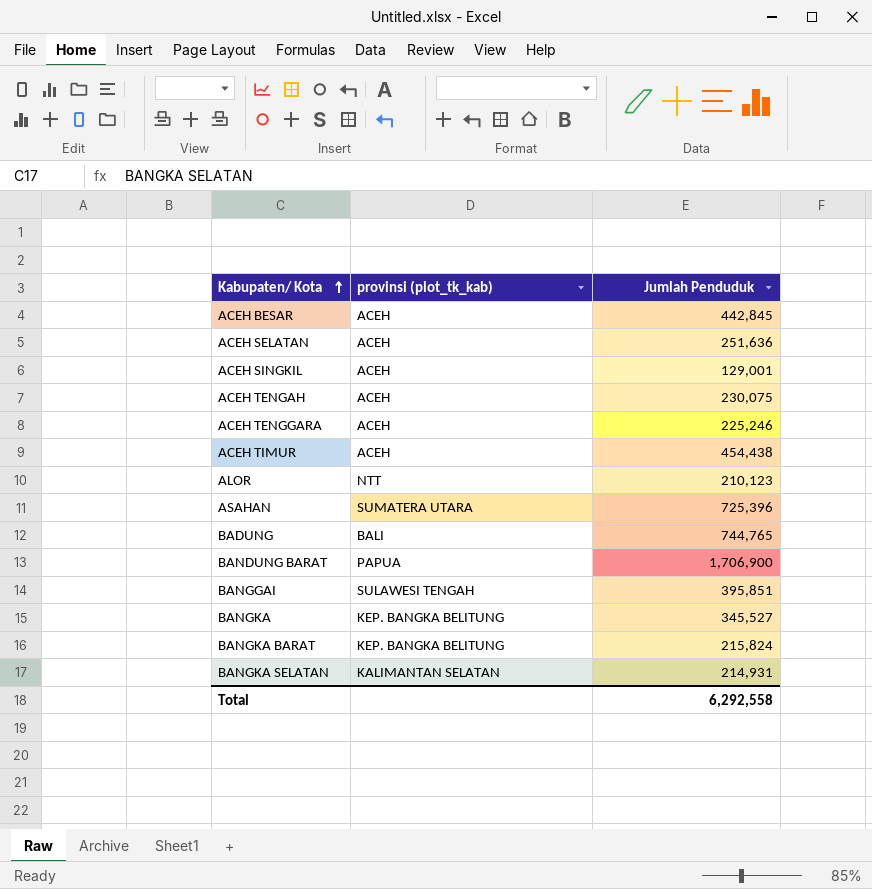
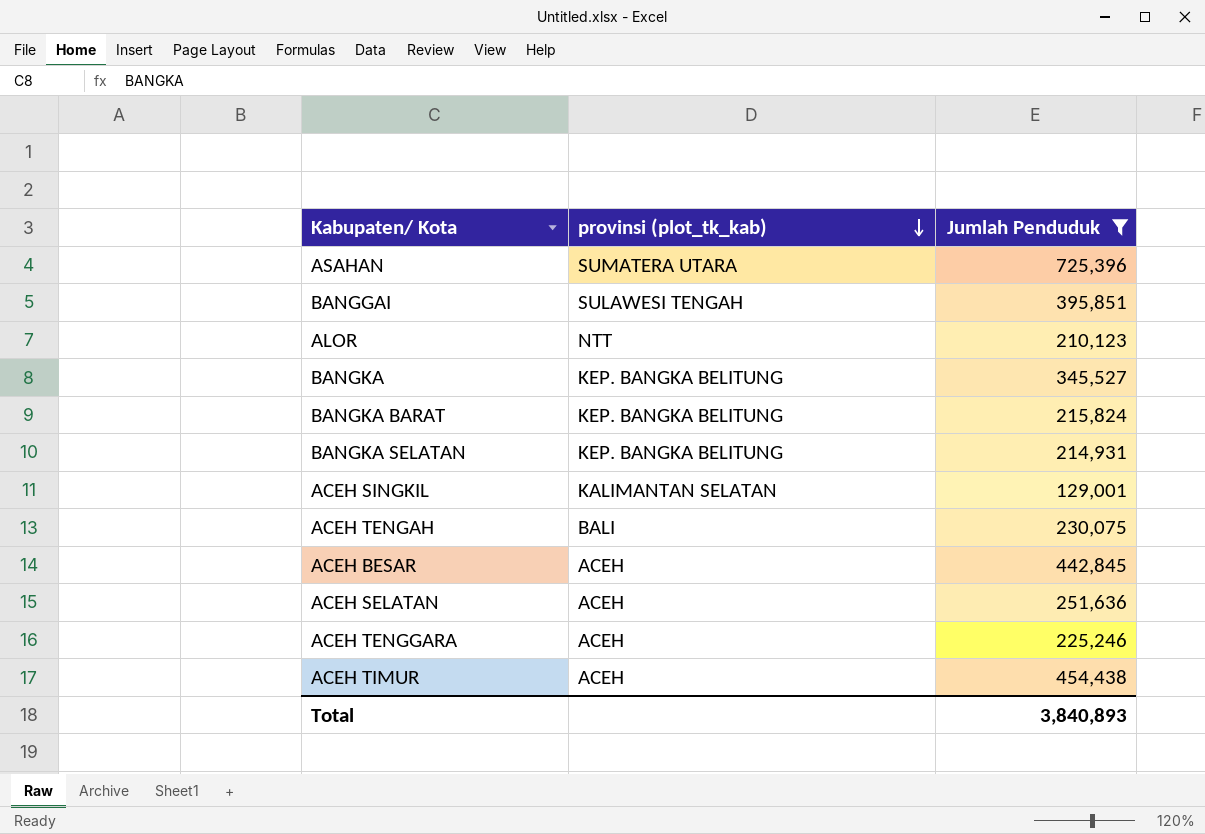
filter: none -> Jumlah Penduduk <= 725,396
row order: Kabupaten/ Kota ascending -> provinsi (plot_tk_kab) descending
BANGKA SELATAN | provinsi (plot_tk_kab): KALIMANTAN SELATAN -> KEP. BANGKA BELITUNG
ACEH SINGKIL | provinsi (plot_tk_kab): ACEH -> KALIMANTAN SELATAN
ACEH TENGAH | provinsi (plot_tk_kab): ACEH -> BALI
Total | Jumlah Penduduk: 6,292,558 -> 3,840,893

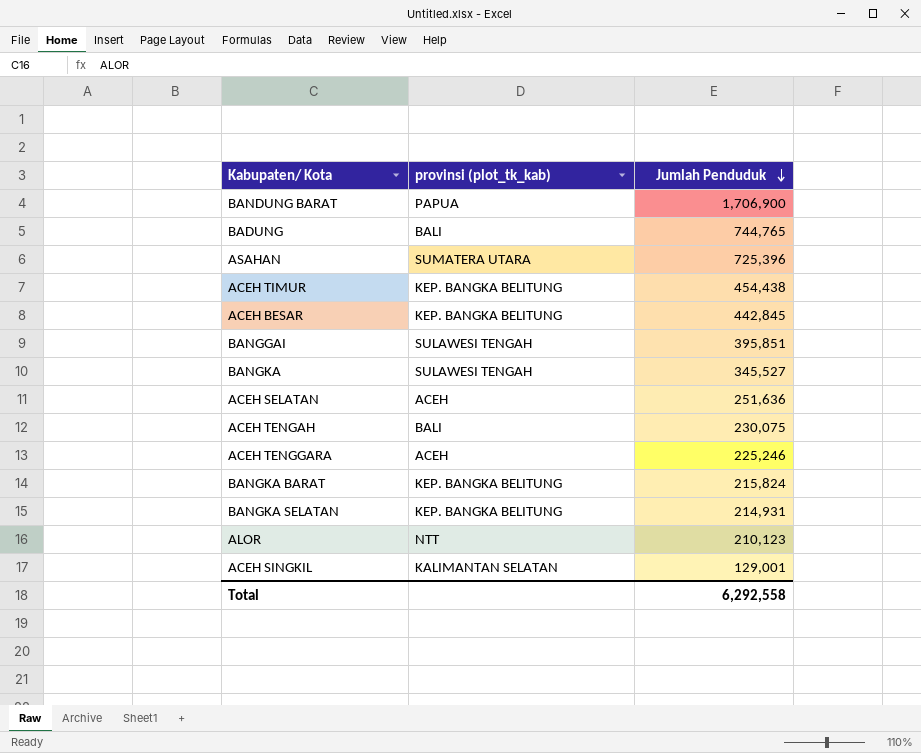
filter: Jumlah Penduduk <= 725,396 -> none
row order: provinsi (plot_tk_kab) descending -> Jumlah Penduduk descending
ACEH TIMUR | provinsi (plot_tk_kab): ACEH -> KEP. BANGKA BELITUNG
ACEH BESAR | provinsi (plot_tk_kab): ACEH -> KEP. BANGKA BELITUNG
BANGKA | provinsi (plot_tk_kab): KEP. BANGKA BELITUNG -> SULAWESI TENGAH
Total | Jumlah Penduduk: 3,840,893 -> 6,292,558

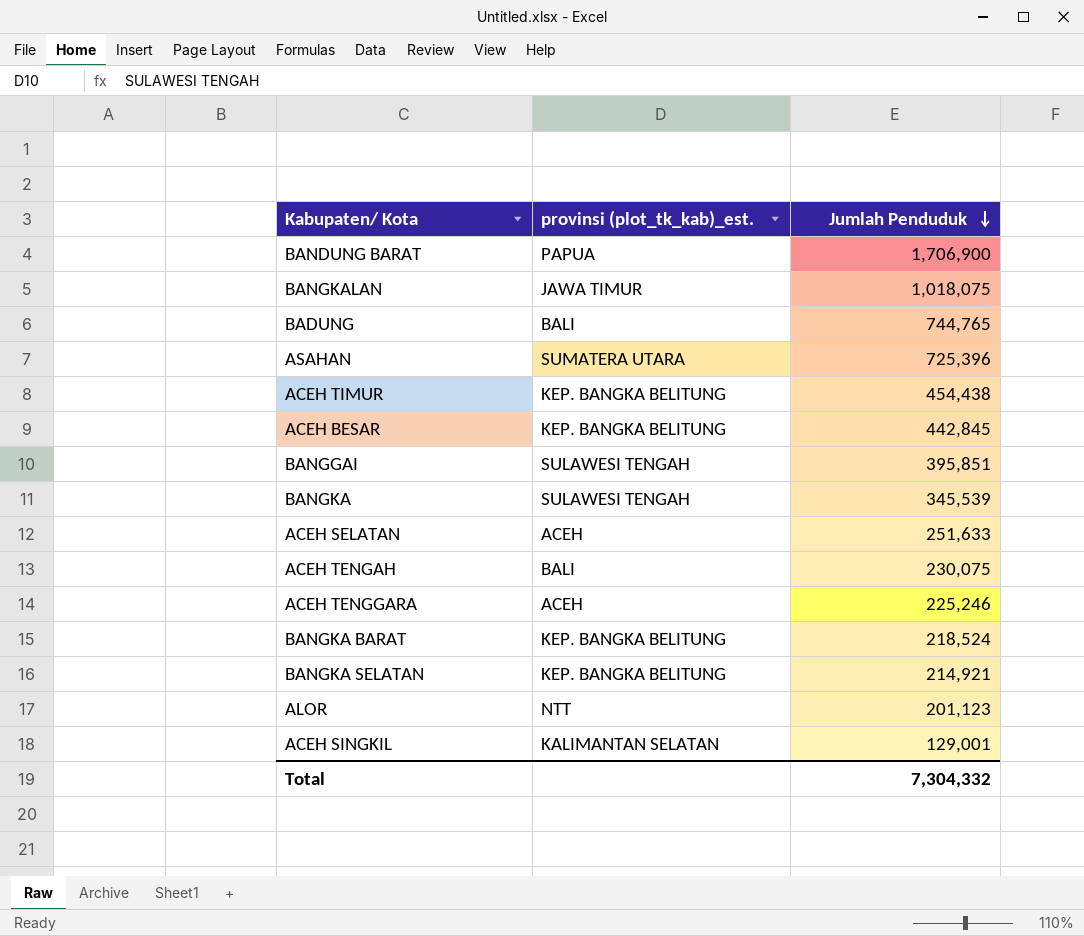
column name: provinsi (plot_tk_kab) -> provinsi (plot_tk_kab)_est.
row BANGKALAN: none -> JAWA TIMUR | 1,018,075
BANGKA | Jumlah Penduduk: 345,527 -> 345,539
ACEH SELATAN | Jumlah Penduduk: 251,636 -> 251,633
BANGKA BARAT | Jumlah Penduduk: 215,824 -> 218,524
BANGKA SELATAN | Jumlah Penduduk: 214,931 -> 214,921
ALOR | Jumlah Penduduk: 210,123 -> 201,123
Total | Jumlah Penduduk: 6,292,558 -> 7,304,332

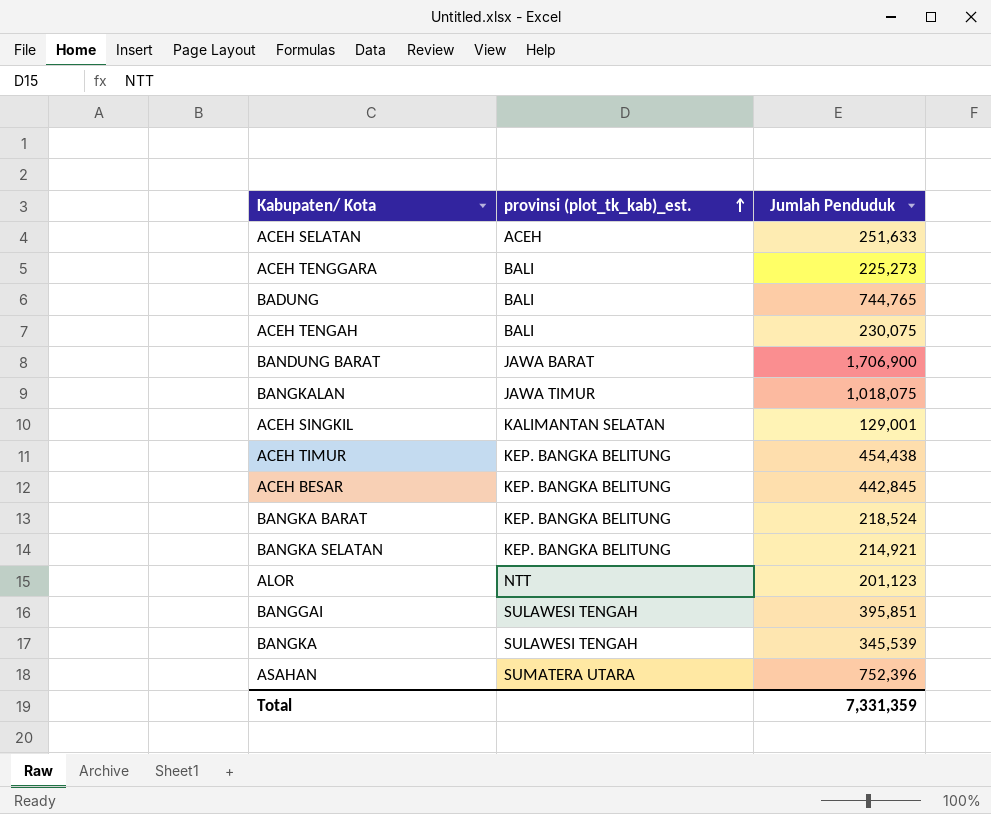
row order: Jumlah Penduduk descending -> provinsi (plot_tk_kab)_est. ascending
ACEH TENGGARA | provinsi (plot_tk_kab)_est.: ACEH -> BALI
ACEH TENGGARA | Jumlah Penduduk: 225,246 -> 225,273
BANDUNG BARAT | provinsi (plot_tk_kab)_est.: PAPUA -> JAWA BARAT
ASAHAN | Jumlah Penduduk: 725,396 -> 752,396
Total | Jumlah Penduduk: 7,304,332 -> 7,331,359

